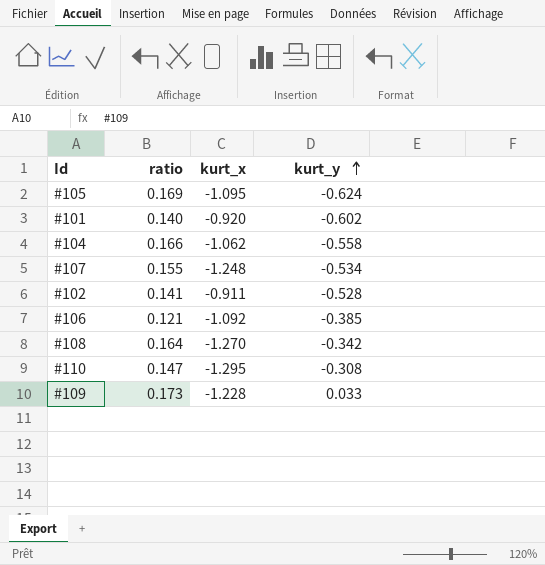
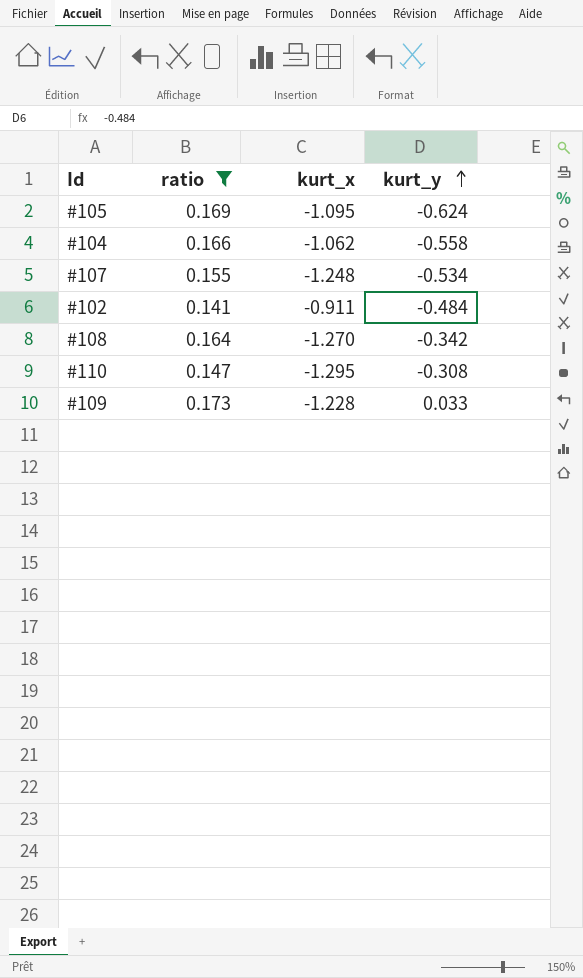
filter: none -> ratio >= 0.141
#102 | kurt_y: -0.528 -> -0.484

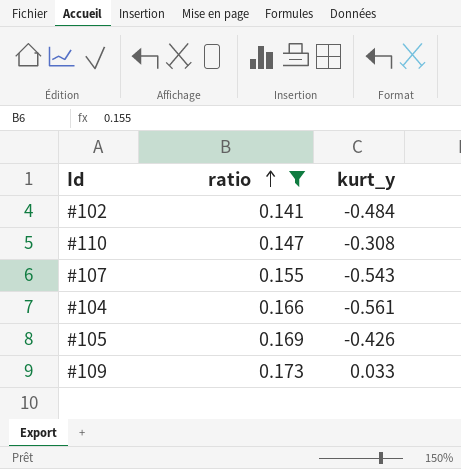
row order: kurt_y ascending -> ratio ascending
column kurt_x | position: 3 -> none
row #108: 0.164 | -1.270 | -0.342 -> none
#107 | kurt_y: -0.534 -> -0.543
#104 | kurt_y: -0.558 -> -0.561
#105 | kurt_y: -0.624 -> -0.426

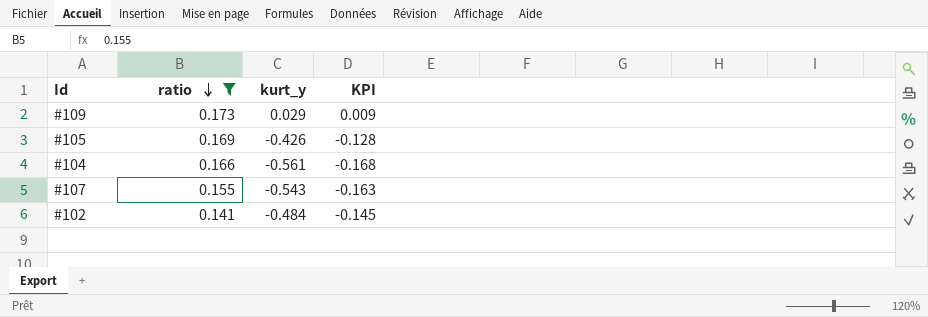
row order: ratio ascending -> ratio descending
column KPI | formula: none -> [kurt_y] * 0.3
row #110: 0.147 | -0.308 -> none
#109 | kurt_y: 0.033 -> 0.029

